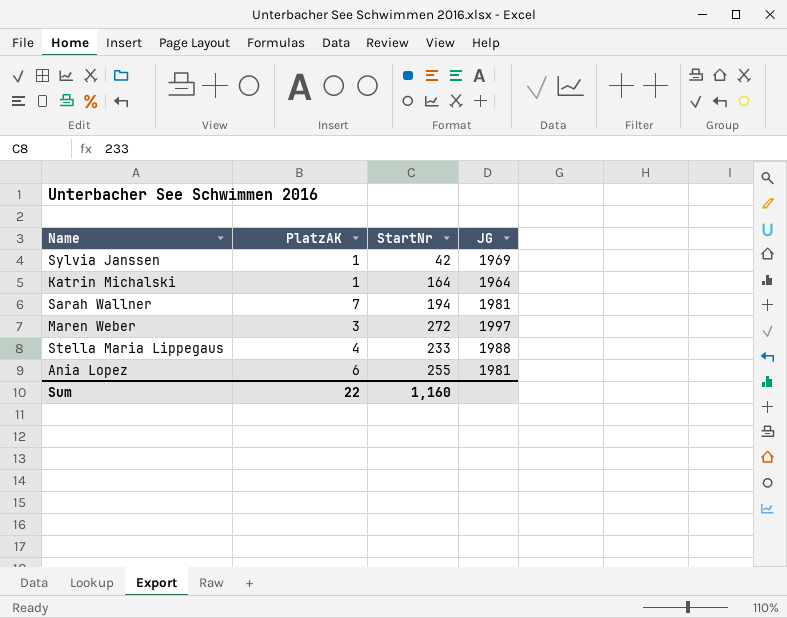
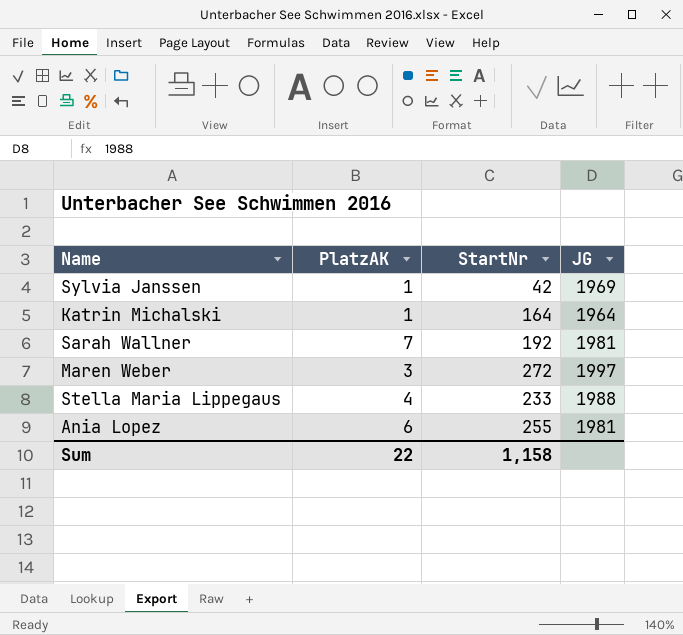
Sarah Wallner | StartNr: 194 -> 192
Sum | StartNr: 1,160 -> 1,158

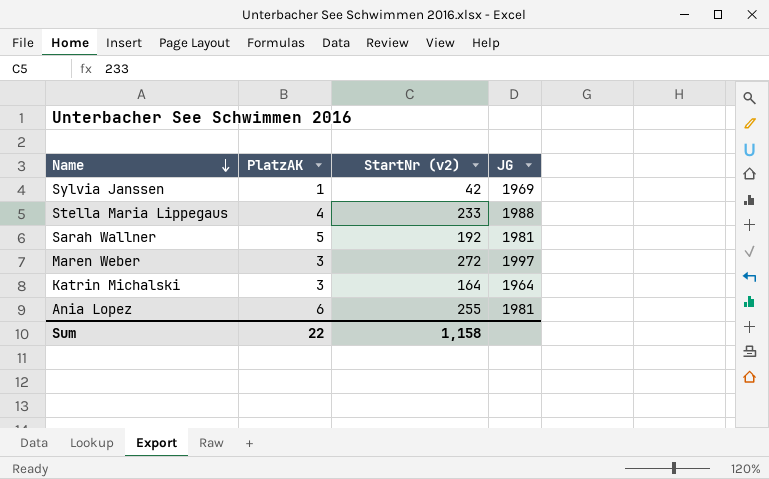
row order: none -> Name descending
column name: StartNr -> StartNr (v2)
Sarah Wallner | PlatzAK: 7 -> 5
Katrin Michalski | PlatzAK: 1 -> 3

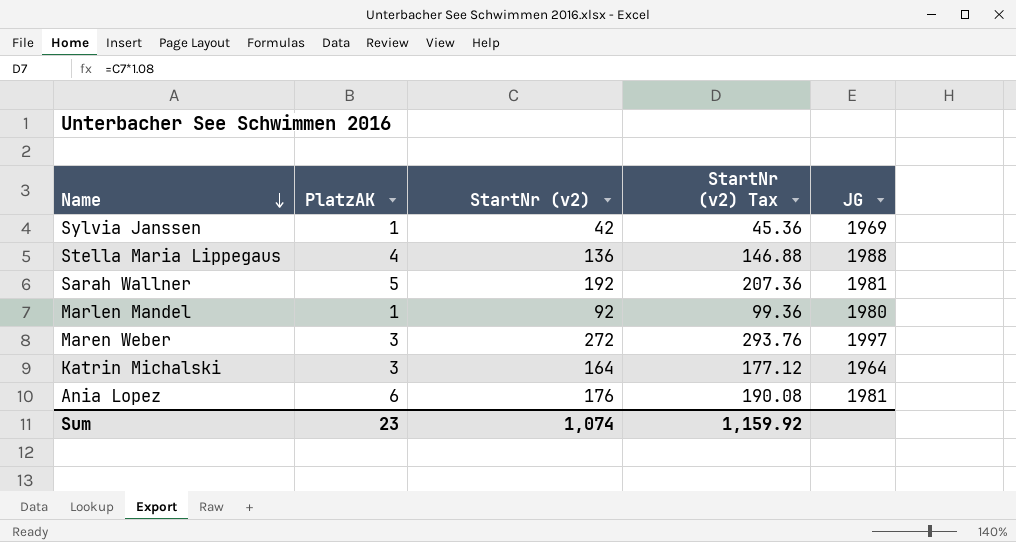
column StartNr (v2) Tax | formula: none -> [StartNr (v2)] * 1.08
Stella Maria Lippegaus | StartNr (v2): 233 -> 136
row Marlen Mandel: none -> 1 | 92 | 99.36 | 1980
Ania Lopez | StartNr (v2): 255 -> 176
Sum | PlatzAK: 22 -> 23
Sum | StartNr (v2): 1,158 -> 1,074

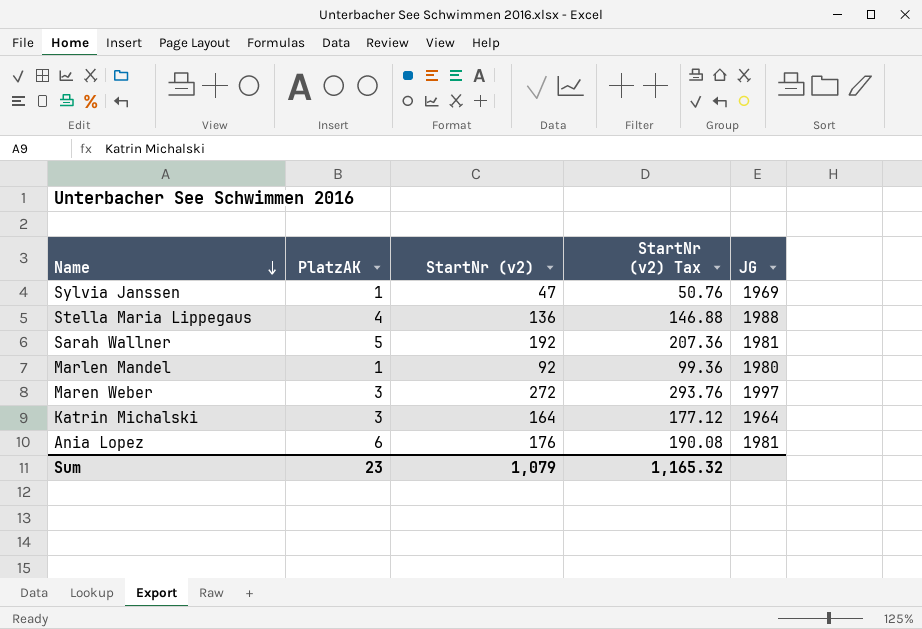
Sylvia Janssen | StartNr (v2): 42 -> 47
Sylvia Janssen | StartNr (v2) Tax: 45.36 -> 50.76
Sum | StartNr (v2): 1,074 -> 1,079
Sum | StartNr (v2) Tax: 1,159.92 -> 1,165.32

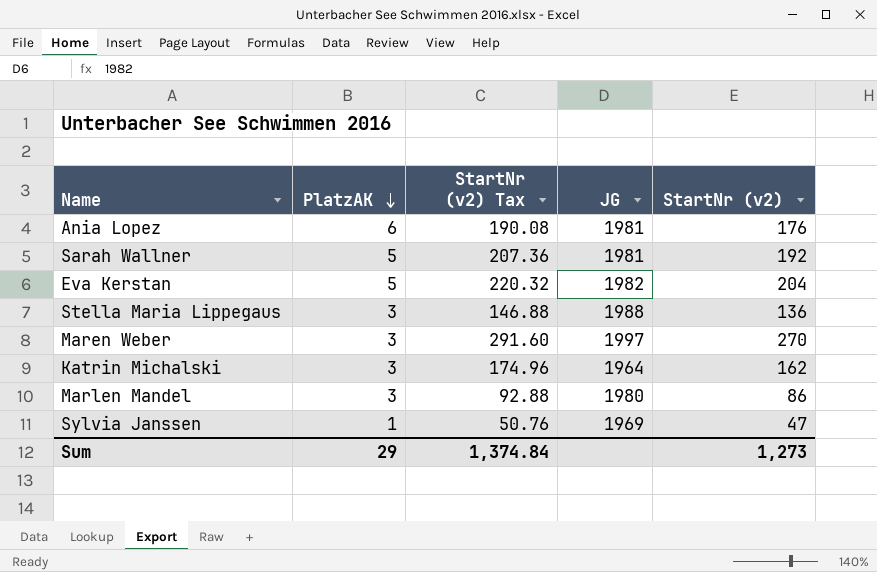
row order: Name descending -> PlatzAK descending
column StartNr (v2) | position: 3 -> 5
row Eva Kerstan: none -> 5 | 220.32 | 1982 | 204
Stella Maria Lippegaus | PlatzAK: 4 -> 3
Maren Weber | StartNr (v2) Tax: 293.76 -> 291.60
Maren Weber | StartNr (v2): 272 -> 270
Katrin Michalski | StartNr (v2) Tax: 177.12 -> 174.96
Katrin Michalski | StartNr (v2): 164 -> 162
Marlen Mandel | PlatzAK: 1 -> 3
Marlen Mandel | StartNr (v2) Tax: 99.36 -> 92.88
Marlen Mandel | StartNr (v2): 92 -> 86
Sum | PlatzAK: 23 -> 29
Sum | StartNr (v2) Tax: 1,165.32 -> 1,374.84
Sum | StartNr (v2): 1,079 -> 1,273

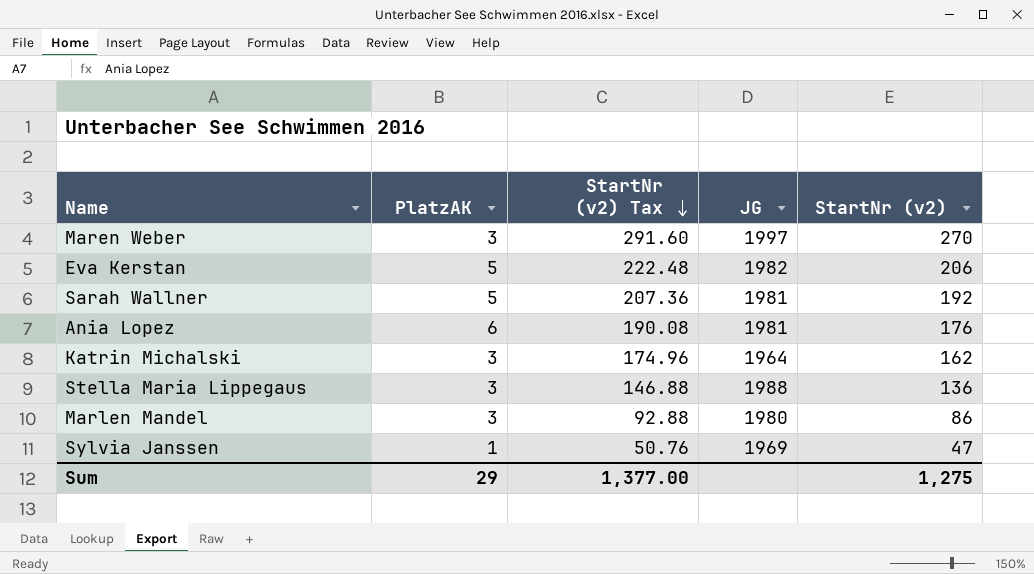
row order: PlatzAK descending -> StartNr (v2) Tax descending
Eva Kerstan | StartNr (v2) Tax: 220.32 -> 222.48
Eva Kerstan | StartNr (v2): 204 -> 206
Sum | StartNr (v2) Tax: 1,374.84 -> 1,377.00
Sum | StartNr (v2): 1,273 -> 1,275

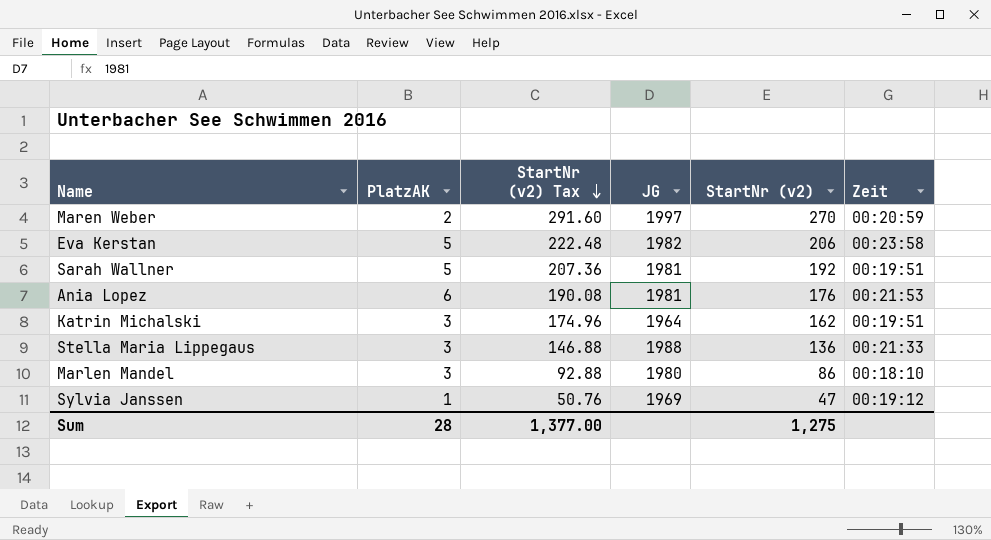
column Zeit | position: none -> 6
Maren Weber | PlatzAK: 3 -> 2
Sum | PlatzAK: 29 -> 28

